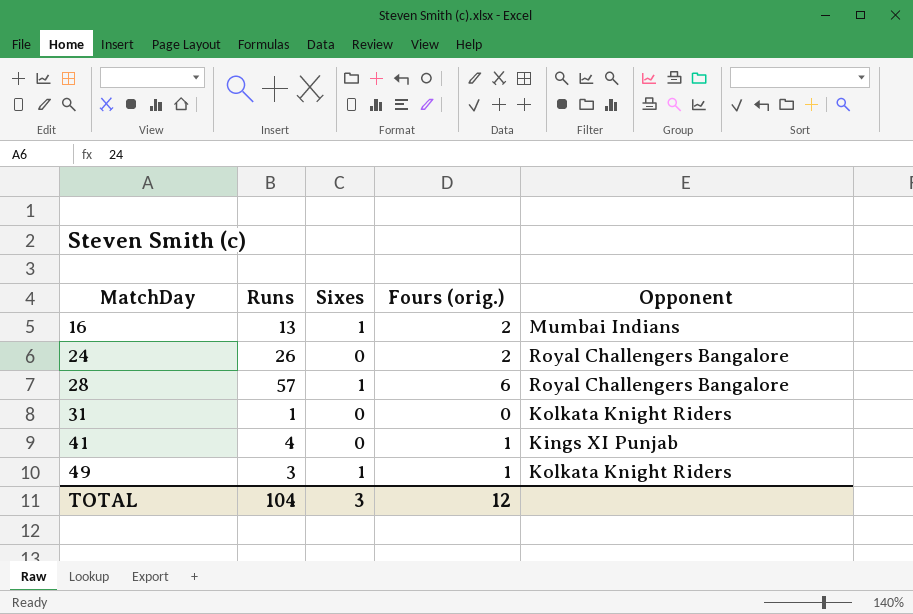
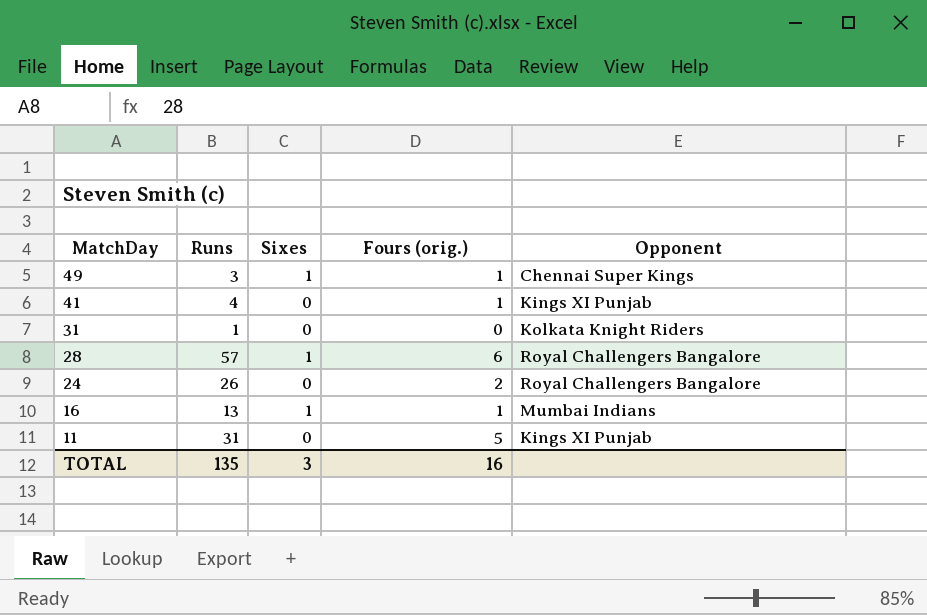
row order: MatchDay ascending -> MatchDay descending
49 | Opponent: Kolkata Knight Riders -> Chennai Super Kings
16 | Fours (orig.): 2 -> 1
row 11: none -> 31 | 0 | 5 | Kings XI Punjab
TOTAL | Runs: 104 -> 135
TOTAL | Fours (orig.): 12 -> 16

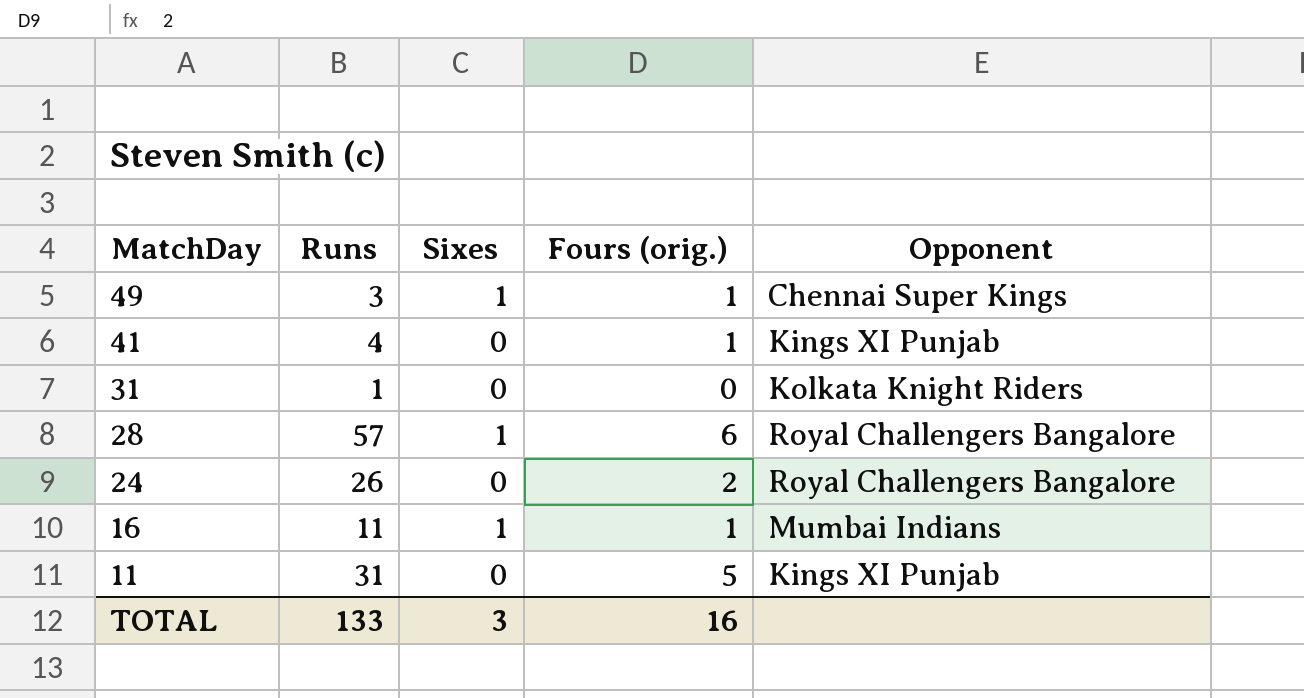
16 | Runs: 13 -> 11
TOTAL | Runs: 135 -> 133

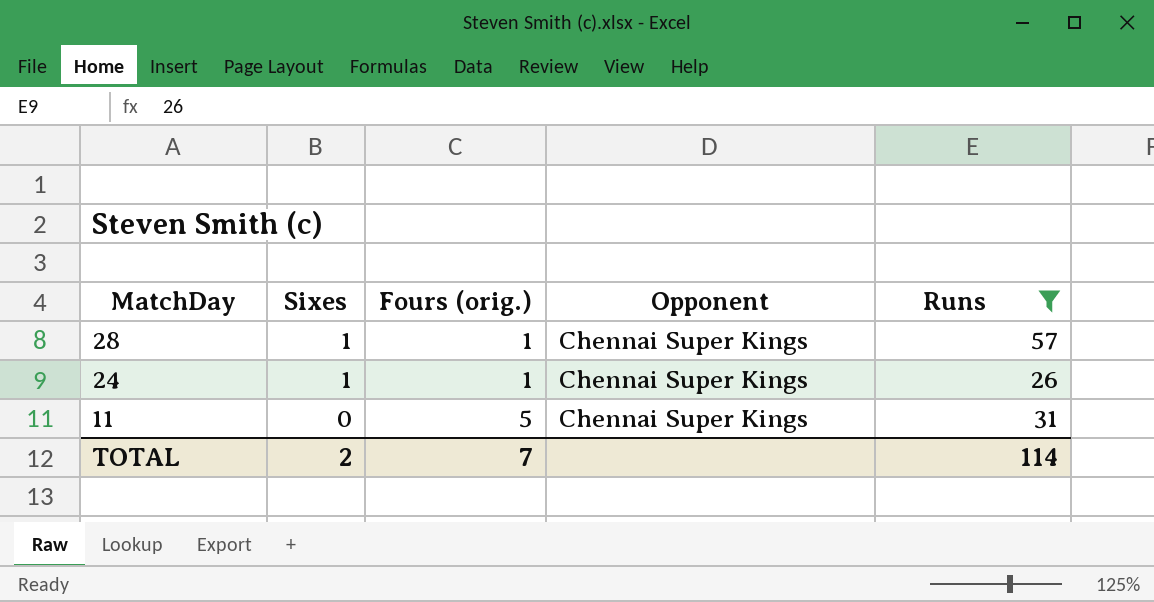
filter: none -> Runs >= 26
column Runs | position: 2 -> 5
28 | Fours (orig.): 6 -> 1
28 | Opponent: Royal Challengers Bangalore -> Chennai Super Kings
24 | Sixes: 0 -> 1
24 | Fours (orig.): 2 -> 1
24 | Opponent: Royal Challengers Bangalore -> Chennai Super Kings
11 | Opponent: Kings XI Punjab -> Chennai Super Kings
TOTAL | Sixes: 3 -> 2
TOTAL | Fours (orig.): 16 -> 7
TOTAL | Runs: 133 -> 114

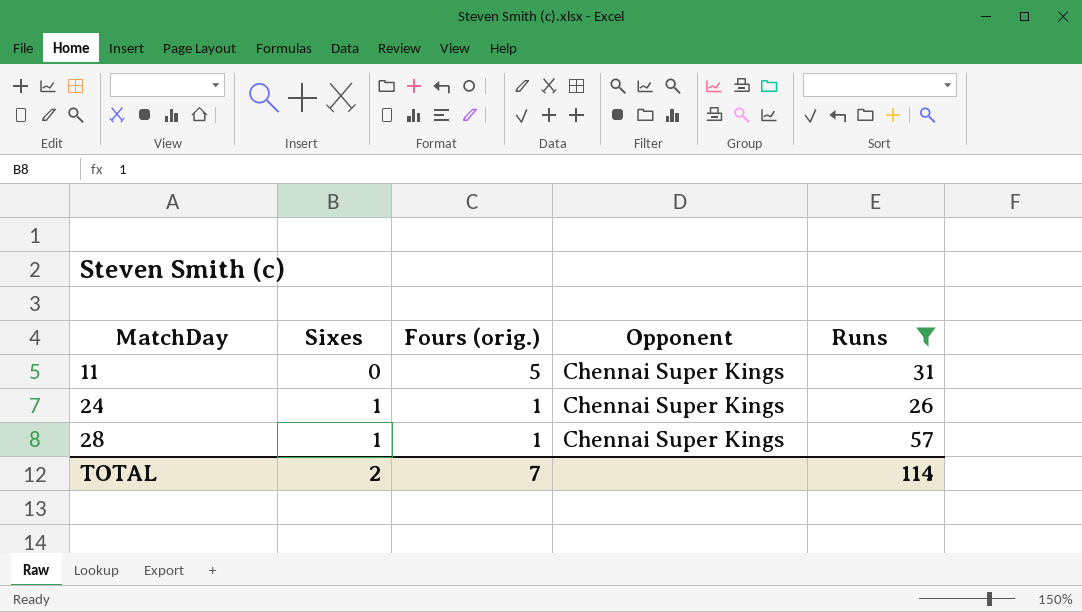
row order: MatchDay descending -> MatchDay ascending

